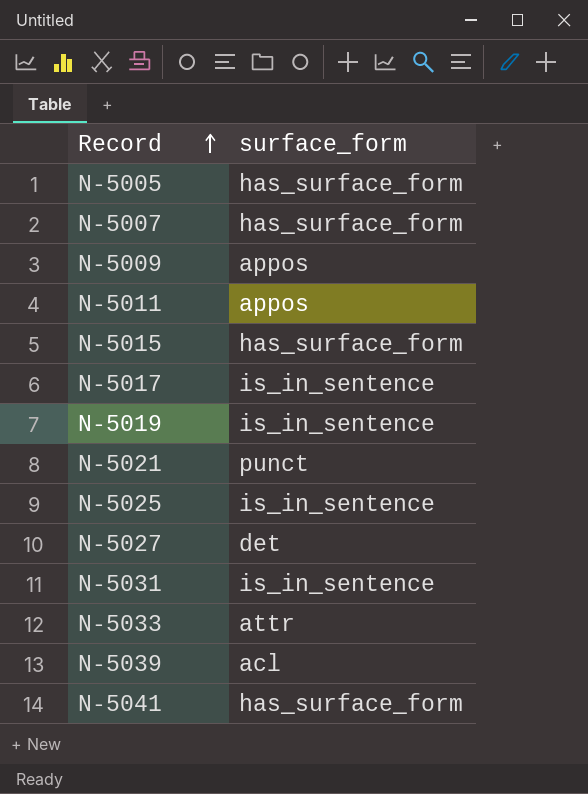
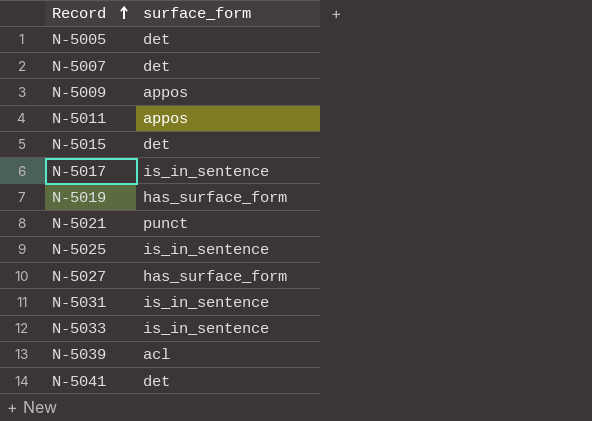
N-5005 | surface_form: has_surface_form -> det
N-5007 | surface_form: has_surface_form -> det
N-5015 | surface_form: has_surface_form -> det
N-5019 | surface_form: is_in_sentence -> has_surface_form
N-5027 | surface_form: det -> has_surface_form
N-5033 | surface_form: attr -> is_in_sentence
N-5041 | surface_form: has_surface_form -> det

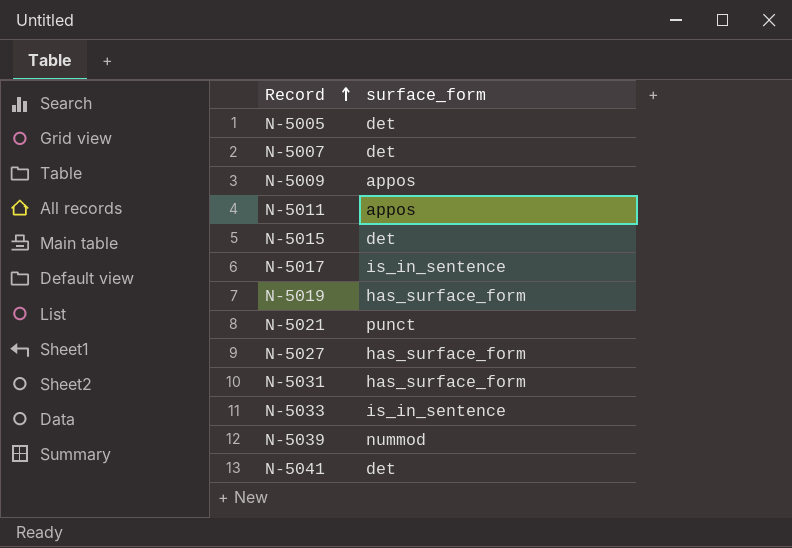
row N-5025: is_in_sentence -> none
N-5031 | surface_form: is_in_sentence -> has_surface_form
N-5039 | surface_form: acl -> nummod

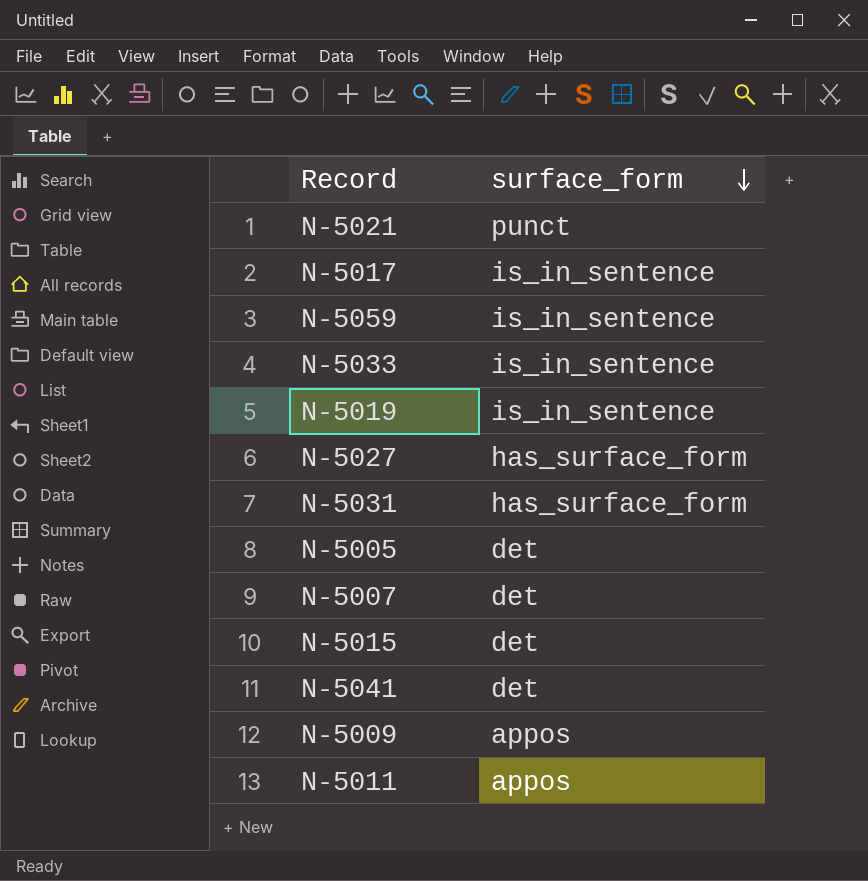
row order: Record ascending -> surface_form descending
row N-5039: nummod -> none
row N-5059: none -> is_in_sentence
N-5019 | surface_form: has_surface_form -> is_in_sentence

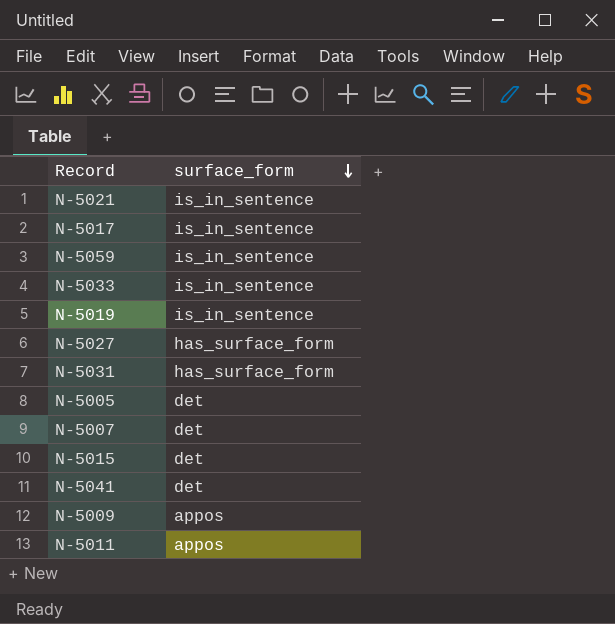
N-5021 | surface_form: punct -> is_in_sentence

